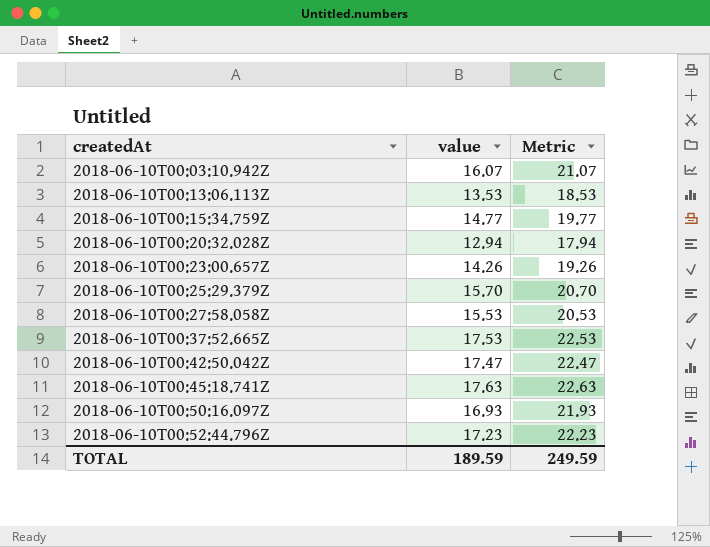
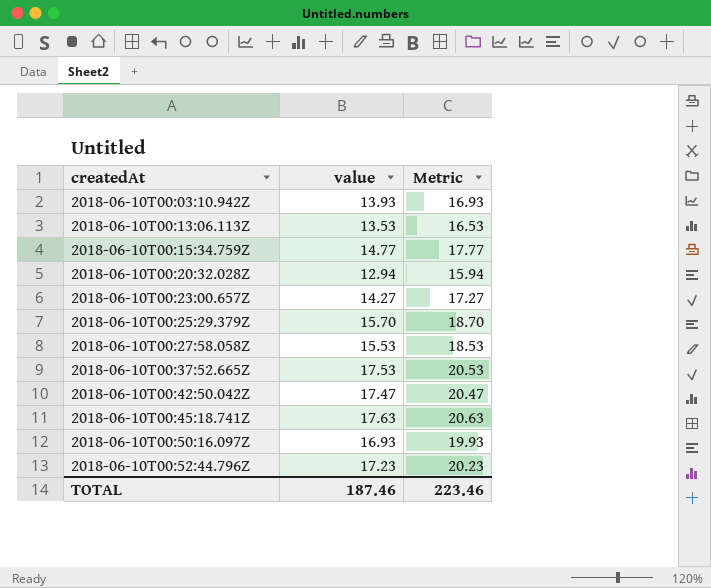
column Metric | formula: [value] + 5 -> [value] + 3
2018-06-10T00:03:10.942Z | value: 16.07 -> 13.93
2018-06-10T00:23:00.657Z | value: 14.26 -> 14.27
TOTAL | value: 189.59 -> 187.46
TOTAL | Metric: 249.59 -> 223.46

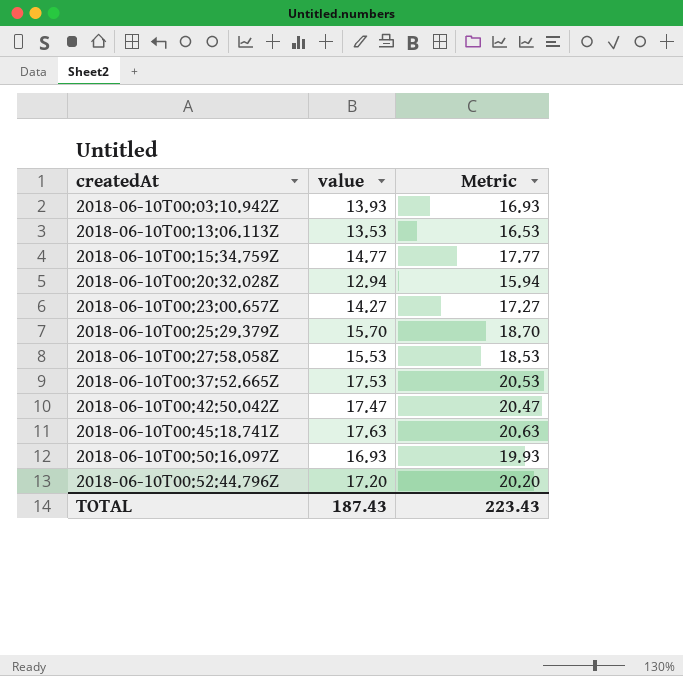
2018-06-10T00:52:44.796Z | value: 17.23 -> 17.20
2018-06-10T00:52:44.796Z | Metric: 20.23 -> 20.20
TOTAL | value: 187.46 -> 187.43
TOTAL | Metric: 223.46 -> 223.43

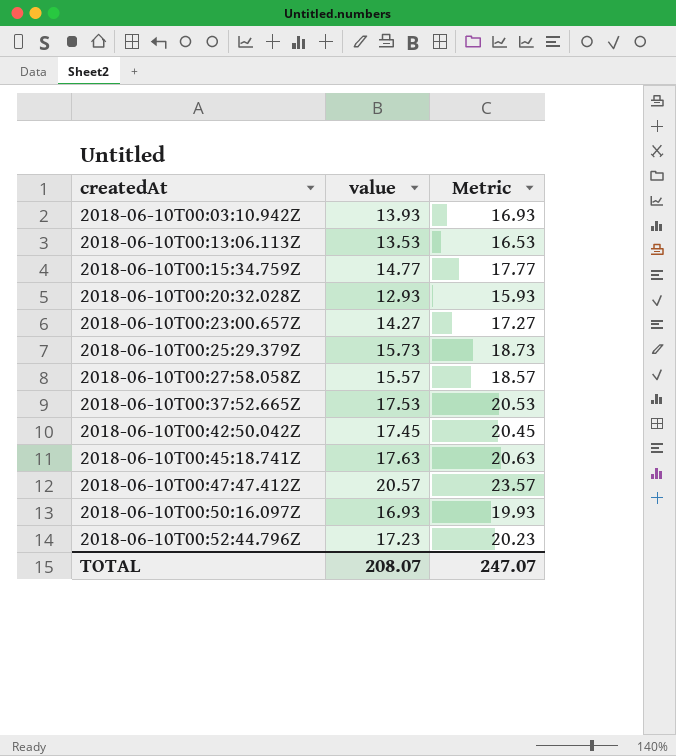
2018-06-10T00:20:32.028Z | value: 12.94 -> 12.93
2018-06-10T00:20:32.028Z | Metric: 15.94 -> 15.93
2018-06-10T00:25:29.379Z | value: 15.70 -> 15.73
2018-06-10T00:25:29.379Z | Metric: 18.70 -> 18.73
2018-06-10T00:27:58.058Z | value: 15.53 -> 15.57
2018-06-10T00:27:58.058Z | Metric: 18.53 -> 18.57
2018-06-10T00:42:50.042Z | value: 17.47 -> 17.45
2018-06-10T00:42:50.042Z | Metric: 20.47 -> 20.45
row 2018-06-10T00:47:47.412Z: none -> 20.57 | 23.57
2018-06-10T00:52:44.796Z | value: 17.20 -> 17.23
2018-06-10T00:52:44.796Z | Metric: 20.20 -> 20.23
TOTAL | value: 187.43 -> 208.07
TOTAL | Metric: 223.43 -> 247.07

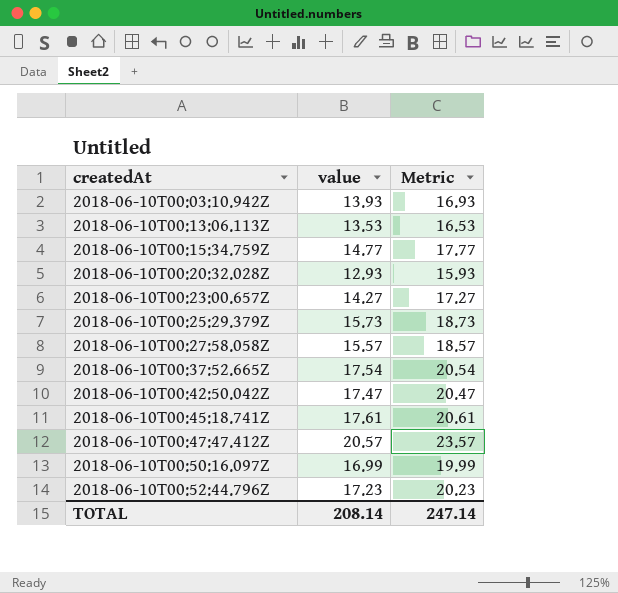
2018-06-10T00:37:52.665Z | value: 17.53 -> 17.54
2018-06-10T00:37:52.665Z | Metric: 20.53 -> 20.54
2018-06-10T00:42:50.042Z | value: 17.45 -> 17.47
2018-06-10T00:42:50.042Z | Metric: 20.45 -> 20.47
2018-06-10T00:45:18.741Z | value: 17.63 -> 17.61
2018-06-10T00:45:18.741Z | Metric: 20.63 -> 20.61
2018-06-10T00:50:16.097Z | value: 16.93 -> 16.99
2018-06-10T00:50:16.097Z | Metric: 19.93 -> 19.99
TOTAL | value: 208.07 -> 208.14
TOTAL | Metric: 247.07 -> 247.14

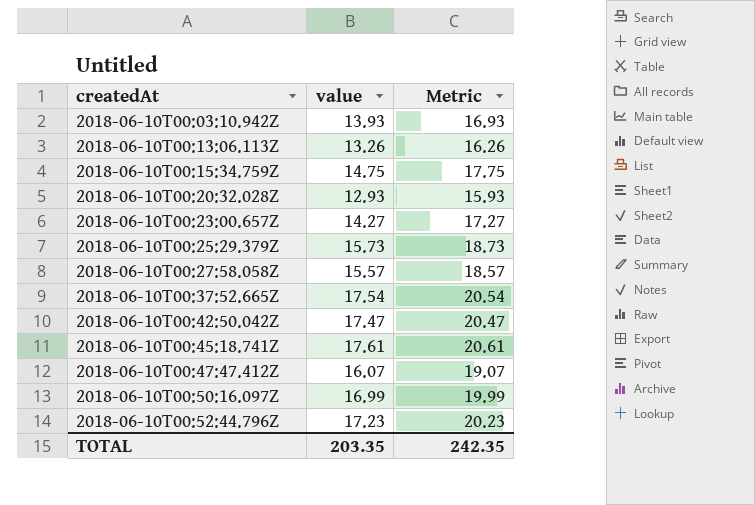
2018-06-10T00:13:06.113Z | value: 13.53 -> 13.26
2018-06-10T00:13:06.113Z | Metric: 16.53 -> 16.26
2018-06-10T00:15:34.759Z | value: 14.77 -> 14.75
2018-06-10T00:15:34.759Z | Metric: 17.77 -> 17.75
2018-06-10T00:47:47.412Z | value: 20.57 -> 16.07
2018-06-10T00:47:47.412Z | Metric: 23.57 -> 19.07
TOTAL | value: 208.14 -> 203.35
TOTAL | Metric: 247.14 -> 242.35

